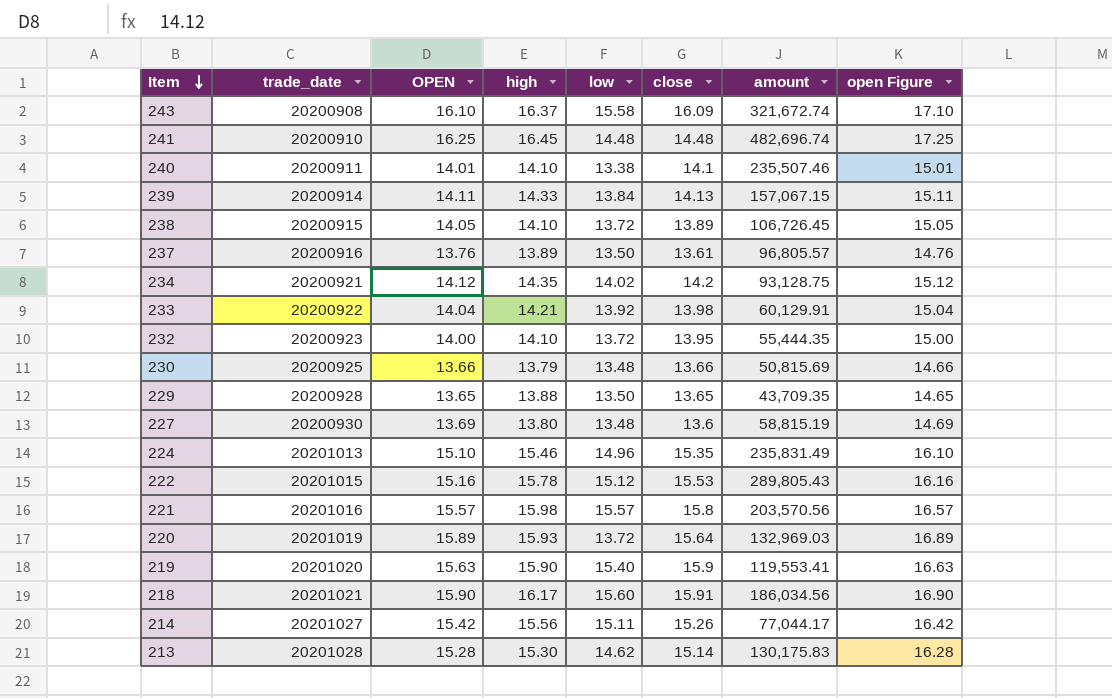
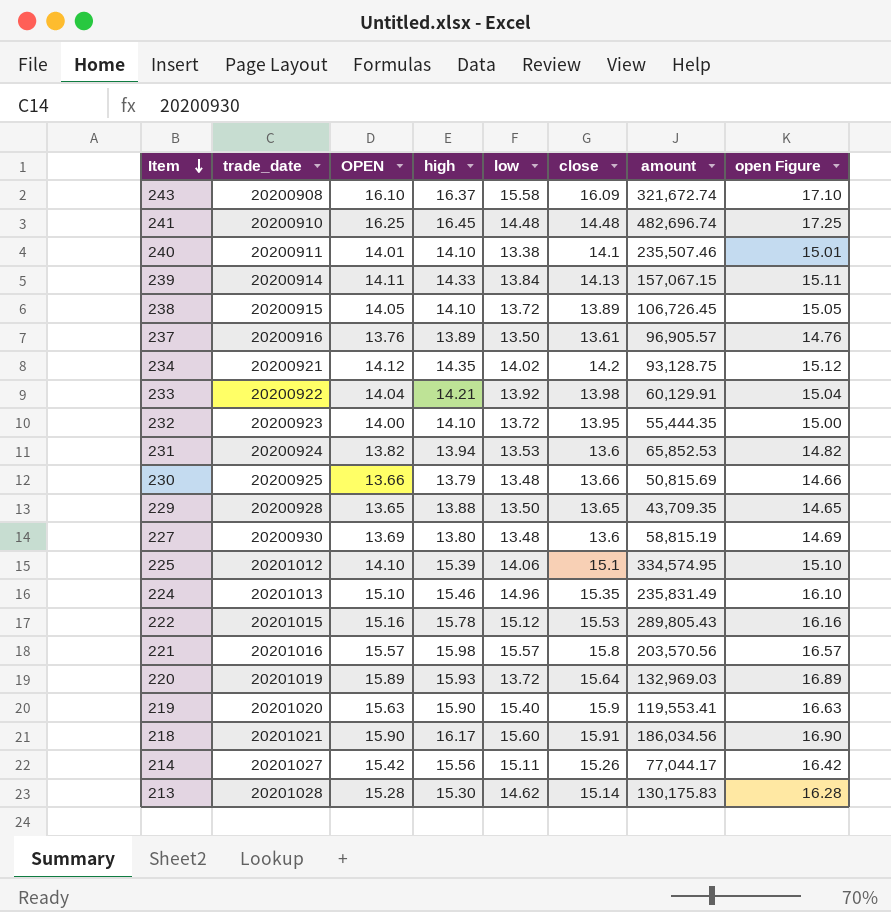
237 | amount: 96,805.57 -> 96,905.57
row 231: none -> 20200924 | 13.82 | 13.94 | 13.53 | 13.6 | 65,852.53 | 14.82
row 225: none -> 20201012 | 14.10 | 15.39 | 14.06 | 15.1 | 334,574.95 | 15.10

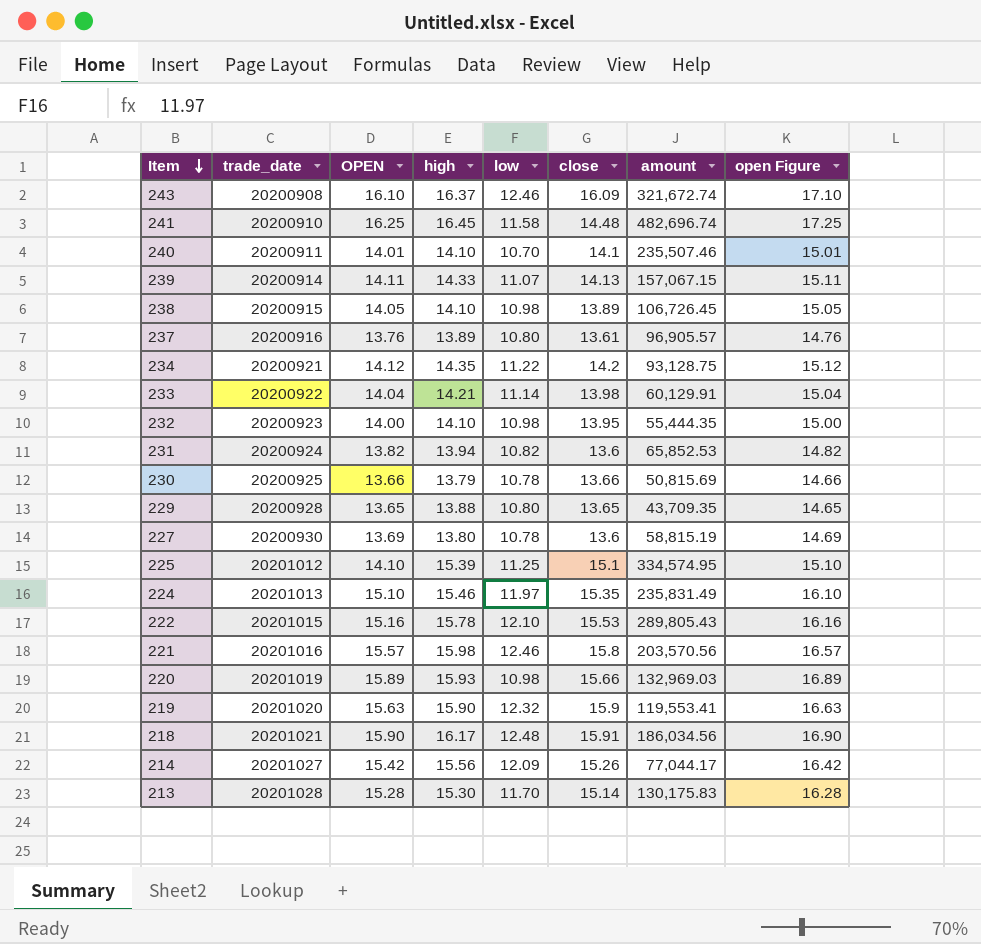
243 | low: 15.58 -> 12.46
241 | low: 14.48 -> 11.58
240 | low: 13.38 -> 10.70
239 | low: 13.84 -> 11.07
238 | low: 13.72 -> 10.98
237 | low: 13.50 -> 10.80
234 | low: 14.02 -> 11.22
233 | low: 13.92 -> 11.14
232 | low: 13.72 -> 10.98
231 | low: 13.53 -> 10.82
230 | low: 13.48 -> 10.78
229 | low: 13.50 -> 10.80
227 | low: 13.48 -> 10.78
225 | low: 14.06 -> 11.25
224 | low: 14.96 -> 11.97
222 | low: 15.12 -> 12.10
221 | low: 15.57 -> 12.46
220 | low: 13.72 -> 10.98
220 | close: 15.64 -> 15.66
219 | low: 15.40 -> 12.32
218 | low: 15.60 -> 12.48
214 | low: 15.11 -> 12.09
213 | low: 14.62 -> 11.70

